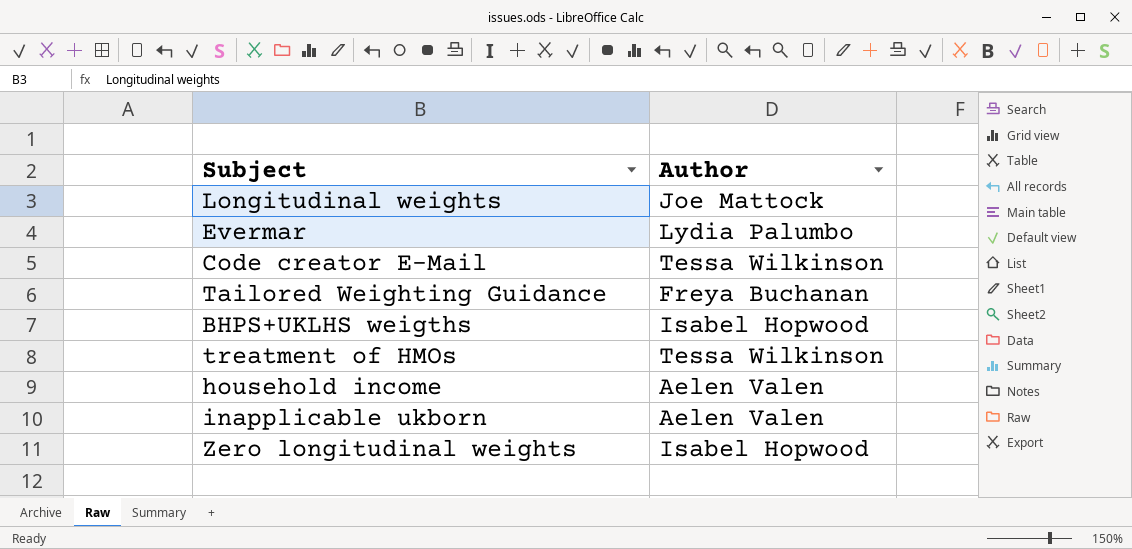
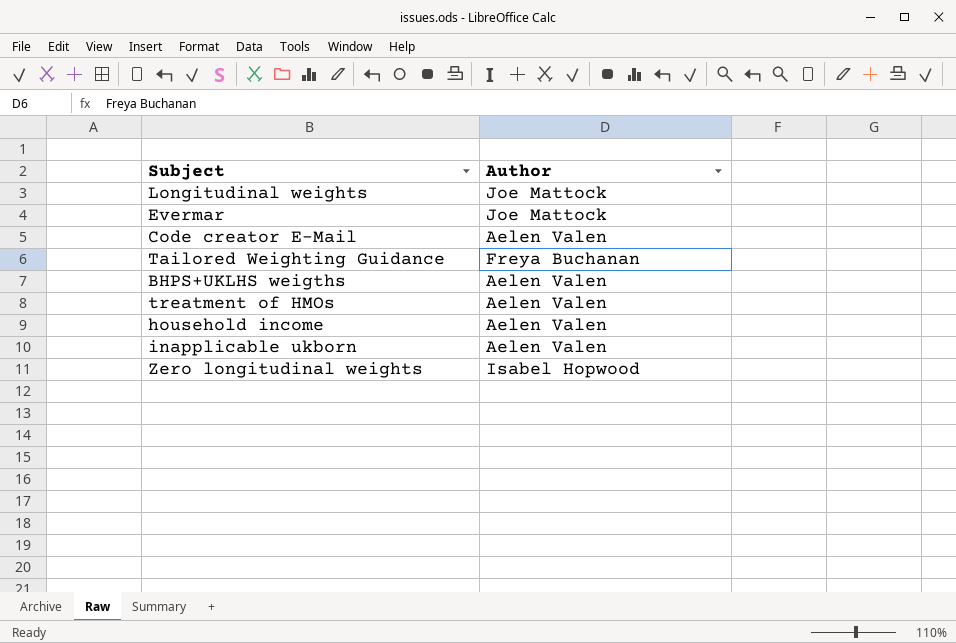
Evermar | Author: Lydia Palumbo -> Joe Mattock
Code creator E-Mail | Author: Tessa Wilkinson -> Aelen Valen
BHPS+UKLHS weigths | Author: Isabel Hopwood -> Aelen Valen
treatment of HMOs | Author: Tessa Wilkinson -> Aelen Valen

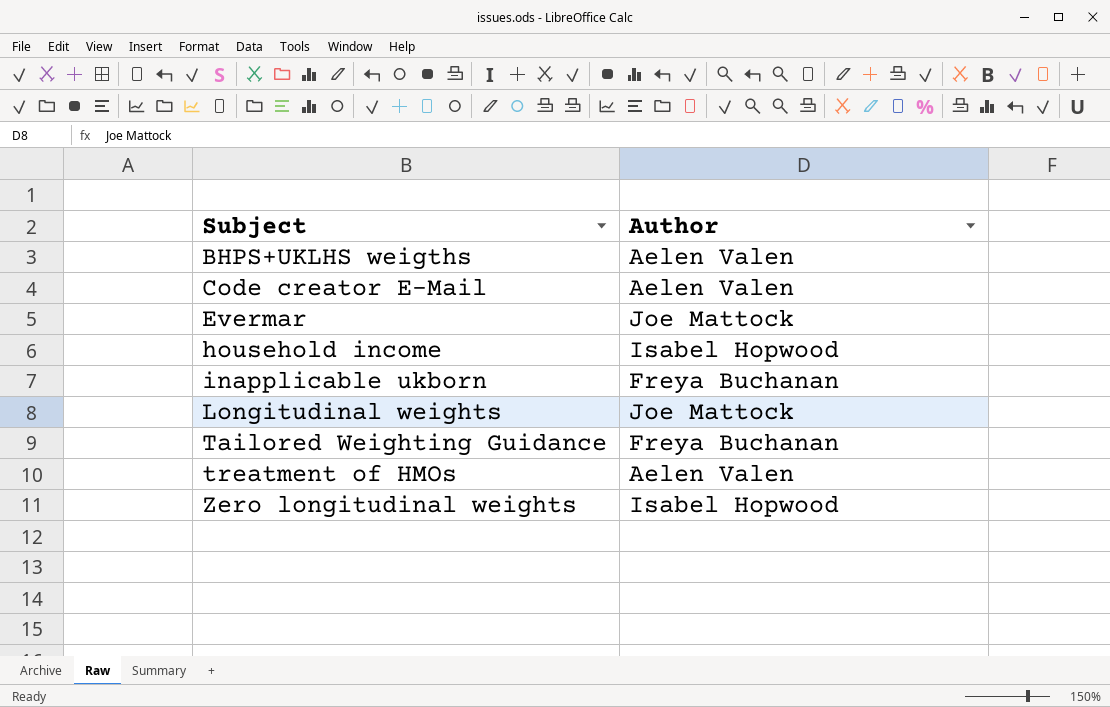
row order: none -> Subject ascending
household income | Author: Aelen Valen -> Isabel Hopwood
inapplicable ukborn | Author: Aelen Valen -> Freya Buchanan

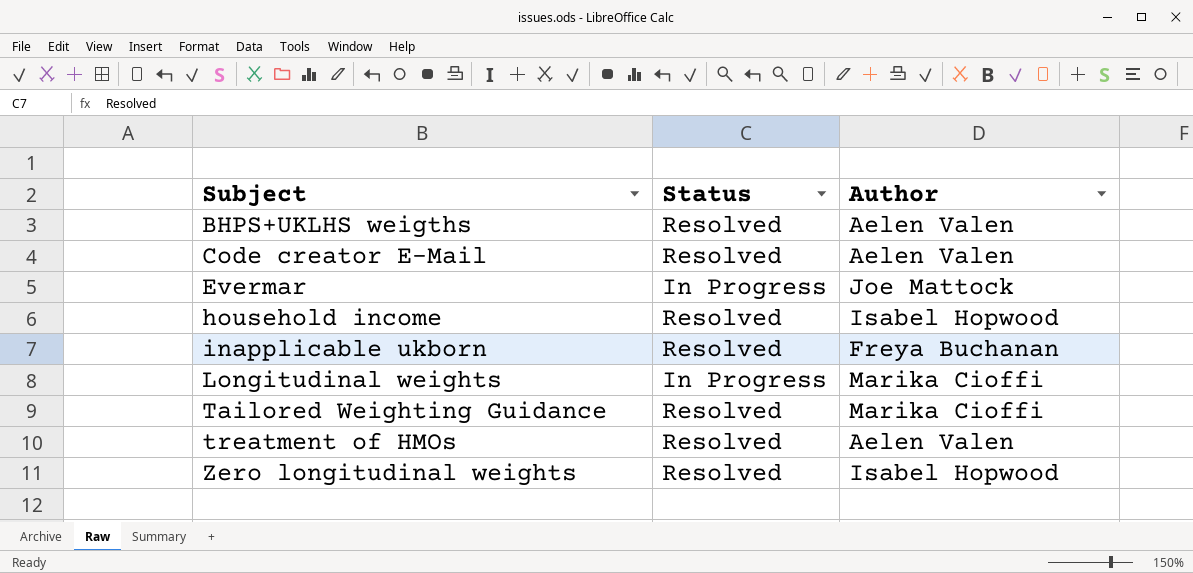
column Status | position: none -> 2
Longitudinal weights | Author: Joe Mattock -> Marika Cioffi
Tailored Weighting Guidance | Author: Freya Buchanan -> Marika Cioffi

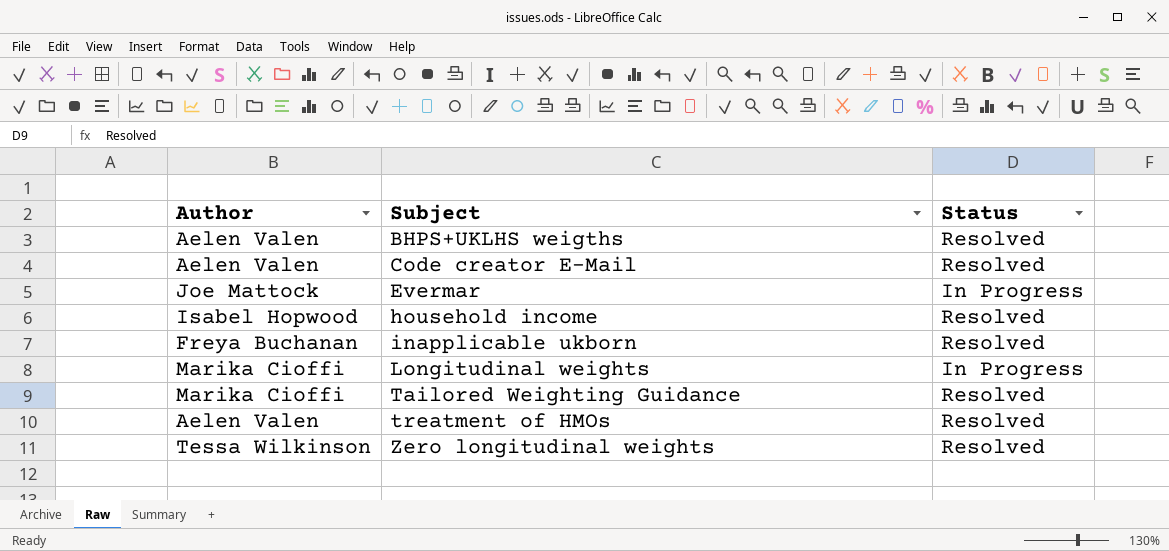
column Author | position: 3 -> 1
Zero longitudinal weights | Author: Isabel Hopwood -> Tessa Wilkinson

